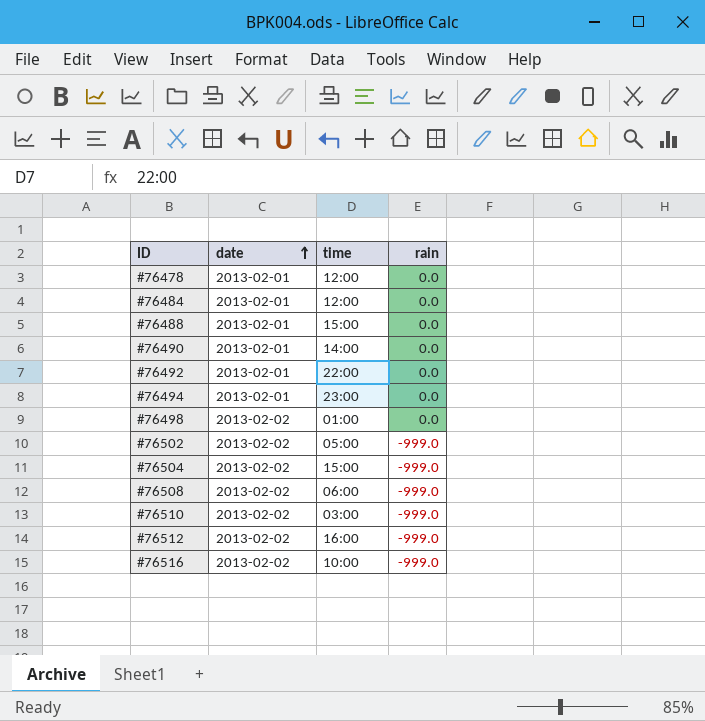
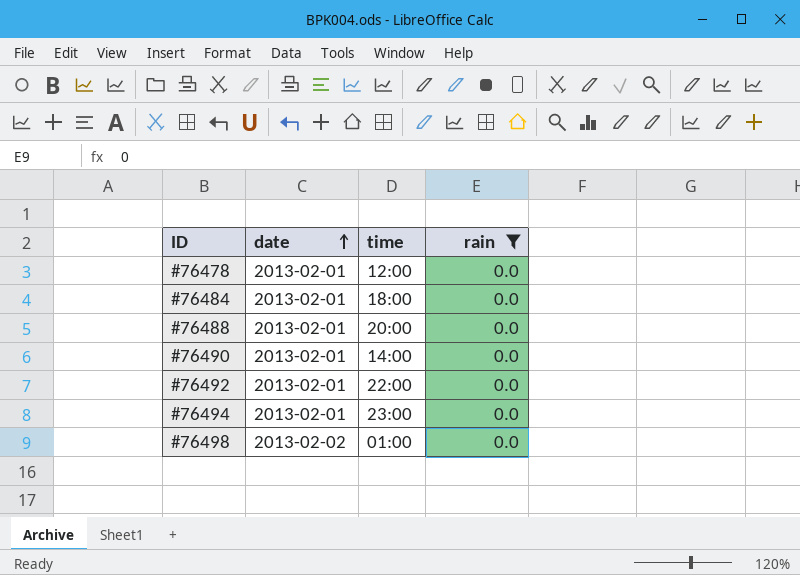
filter: none -> rain = 0.0
#76484 | time: 12:00 -> 18:00
#76488 | time: 15:00 -> 20:00

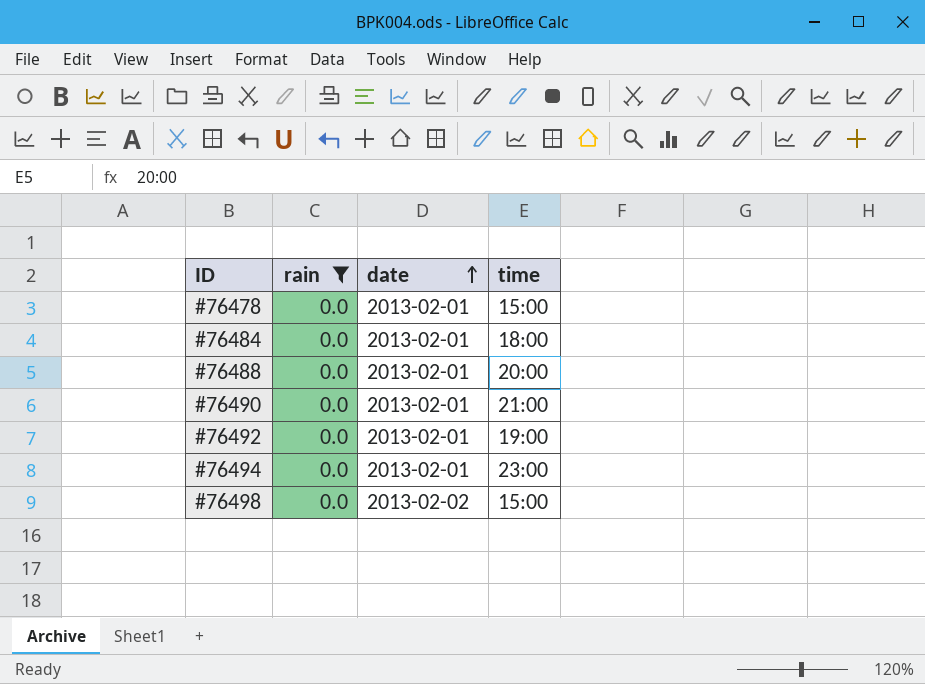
column rain | position: 4 -> 2
#76478 | time: 12:00 -> 15:00
#76490 | time: 14:00 -> 21:00
#76492 | time: 22:00 -> 19:00
#76498 | time: 01:00 -> 15:00

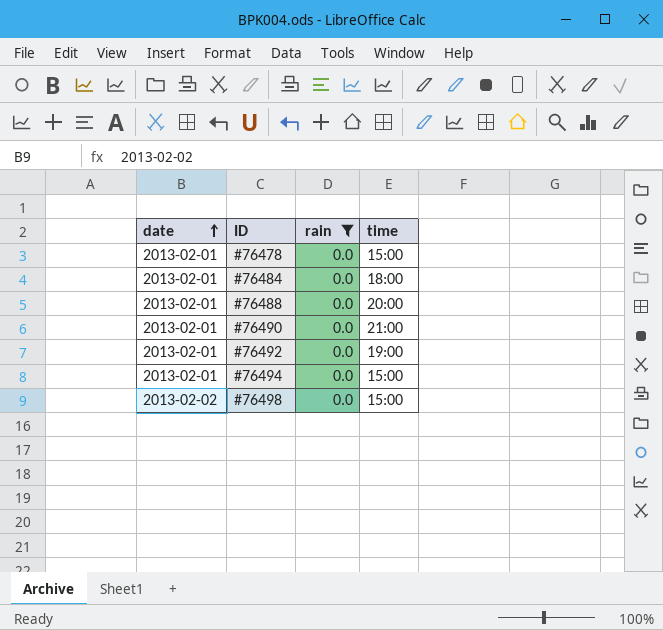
column date | position: 3 -> 1
#76494 | time: 23:00 -> 15:00

